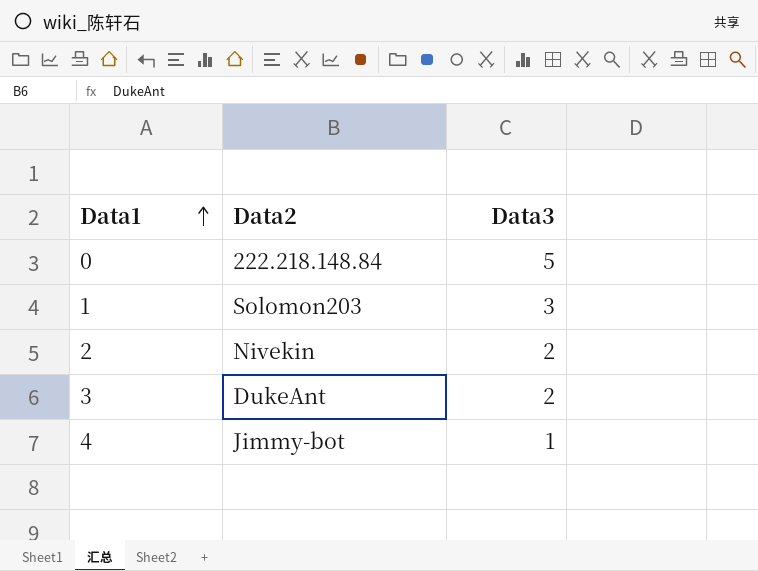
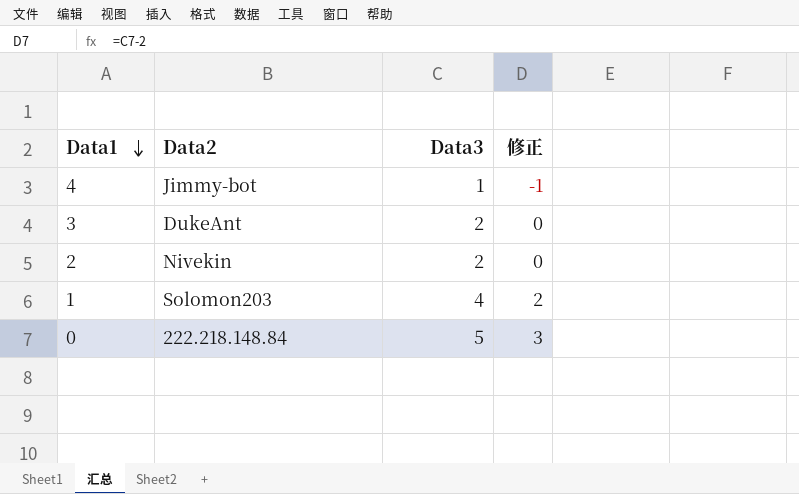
row order: Data1 ascending -> Data1 descending
column 修正 | formula: none -> [Data3] - 2
1 | Data3: 3 -> 4

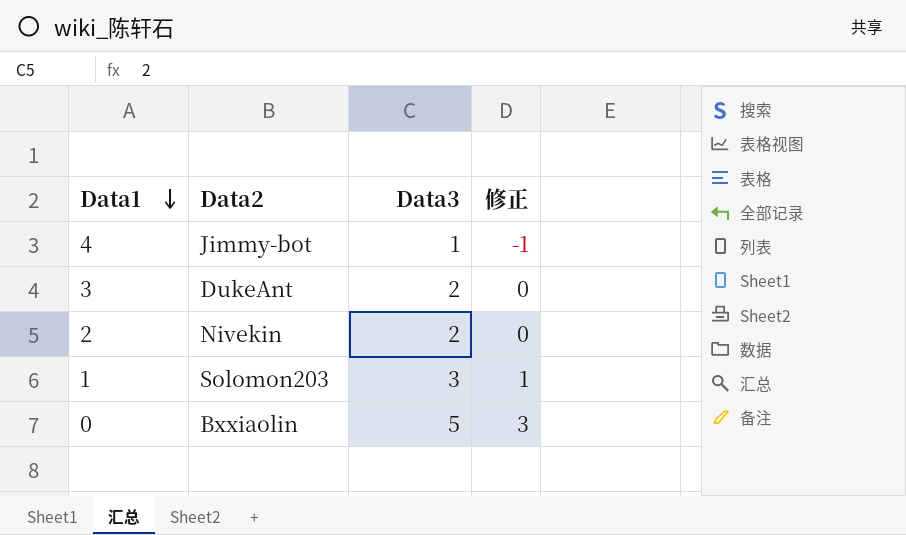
1 | Data3: 4 -> 3
1 | 修正: 2 -> 1
0 | Data2: 222.218.148.84 -> Bxxiaolin

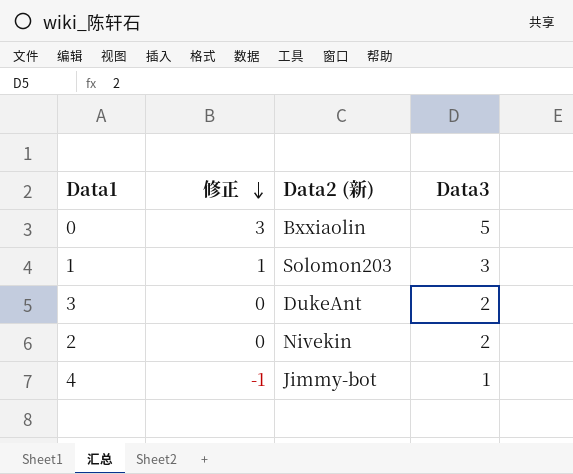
row order: Data1 descending -> 修正 descending
column 修正 | position: 4 -> 2
column name: Data2 -> Data2 (新)

